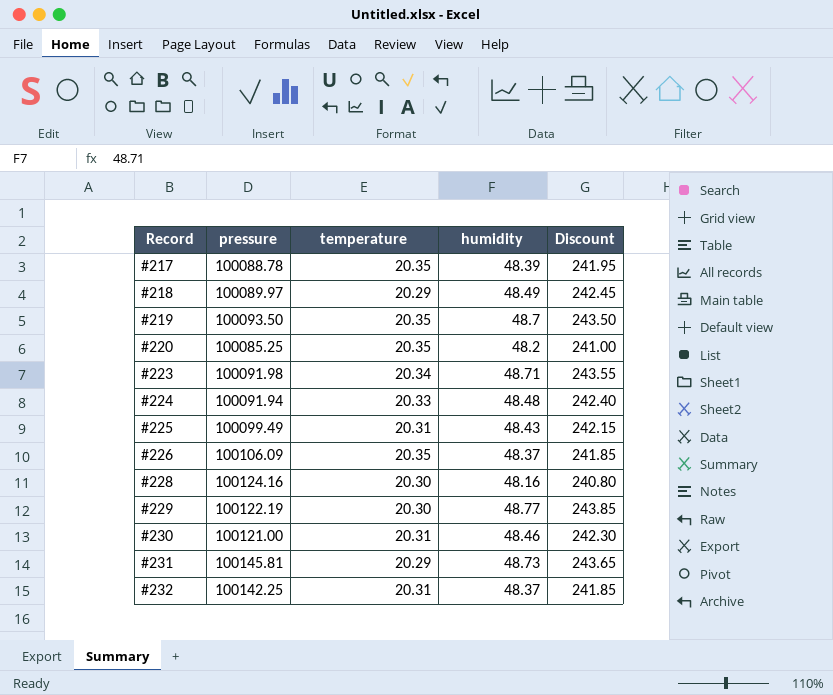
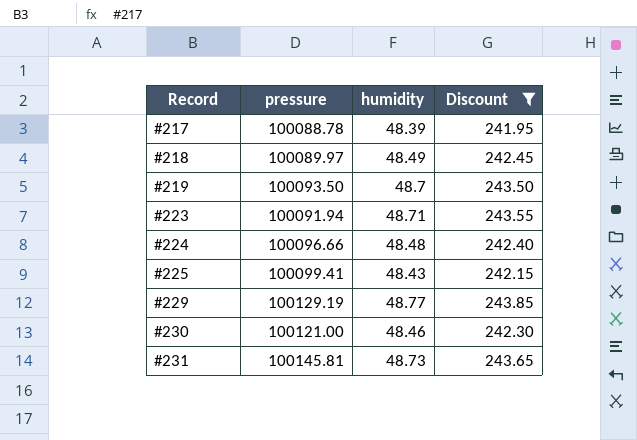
filter: none -> Discount >= 241.95
column temperature | position: 3 -> none
#223 | pressure: 100091.98 -> 100091.94
#224 | pressure: 100091.94 -> 100096.66
#225 | pressure: 100099.49 -> 100099.41
#229 | pressure: 100122.19 -> 100129.19

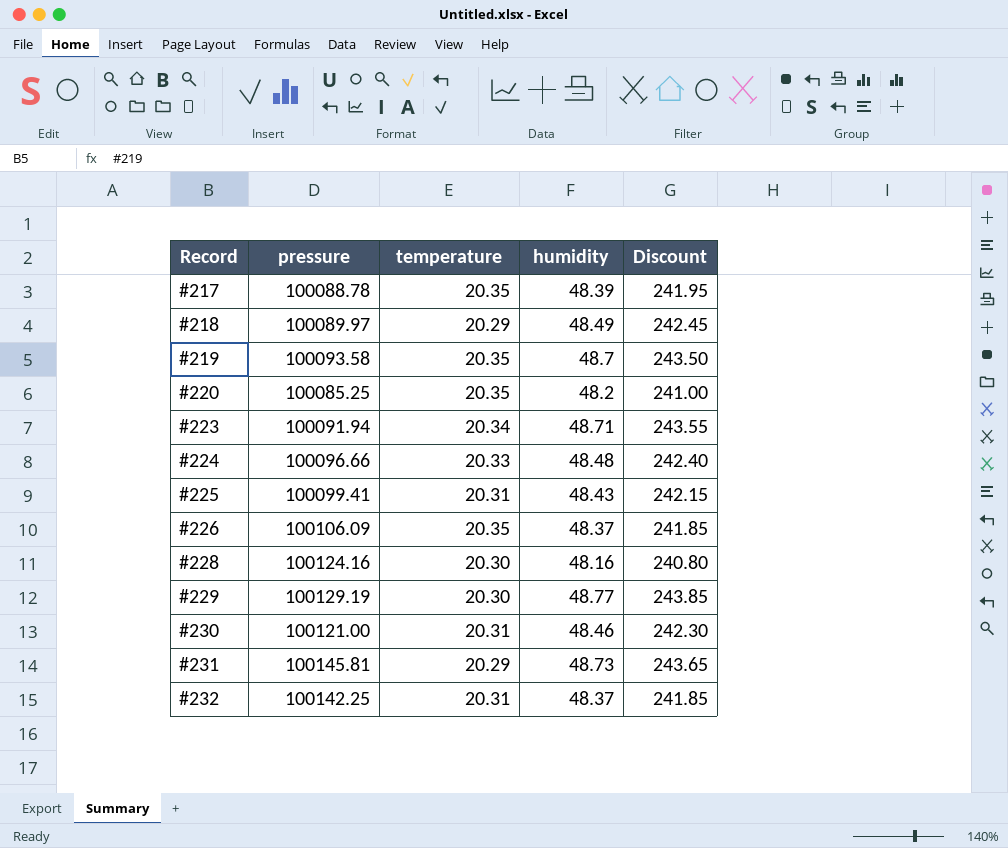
filter: Discount >= 241.95 -> none
column temperature | position: none -> 3
#219 | pressure: 100093.50 -> 100093.58

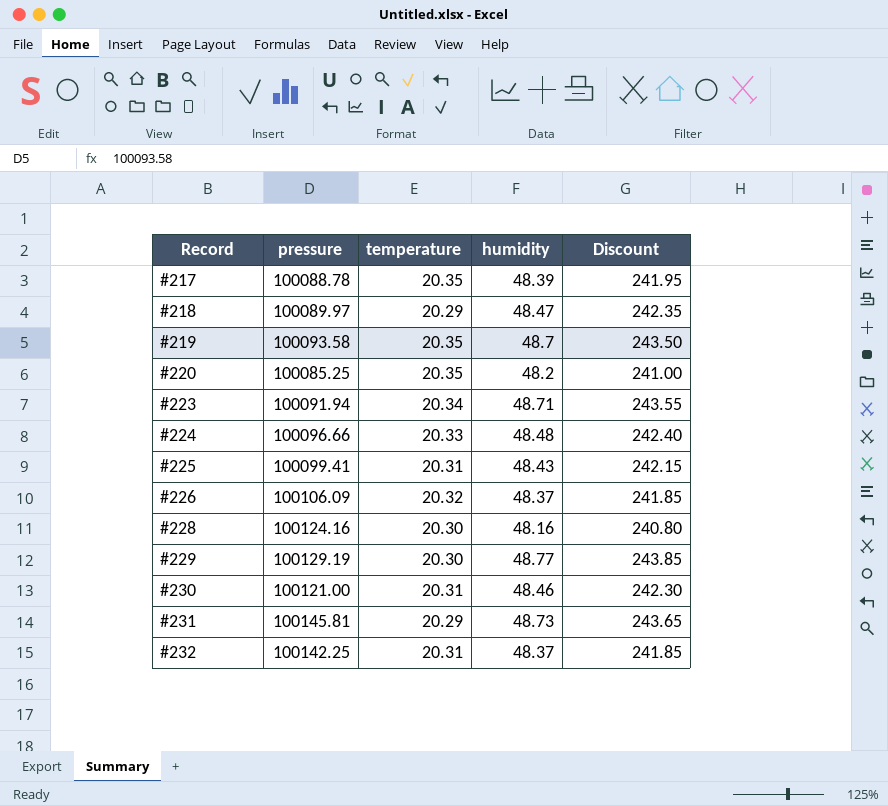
#218 | humidity: 48.49 -> 48.47
#218 | Discount: 242.45 -> 242.35
#226 | temperature: 20.35 -> 20.32

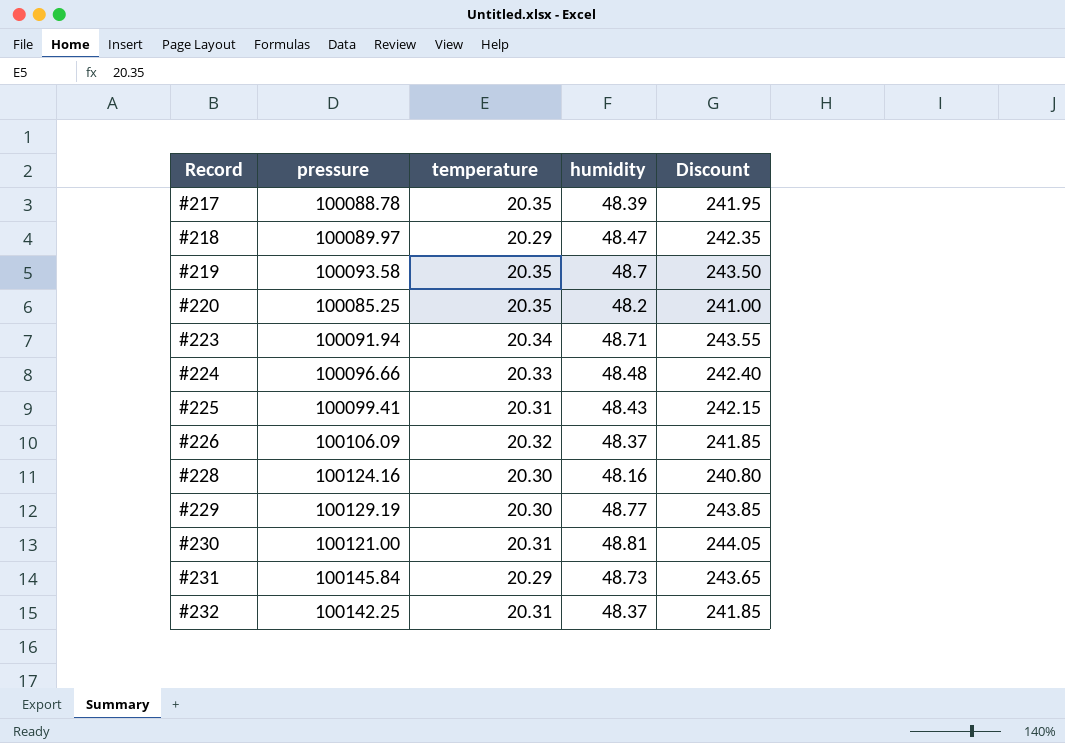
#230 | humidity: 48.46 -> 48.81
#230 | Discount: 242.30 -> 244.05
#231 | pressure: 100145.81 -> 100145.84

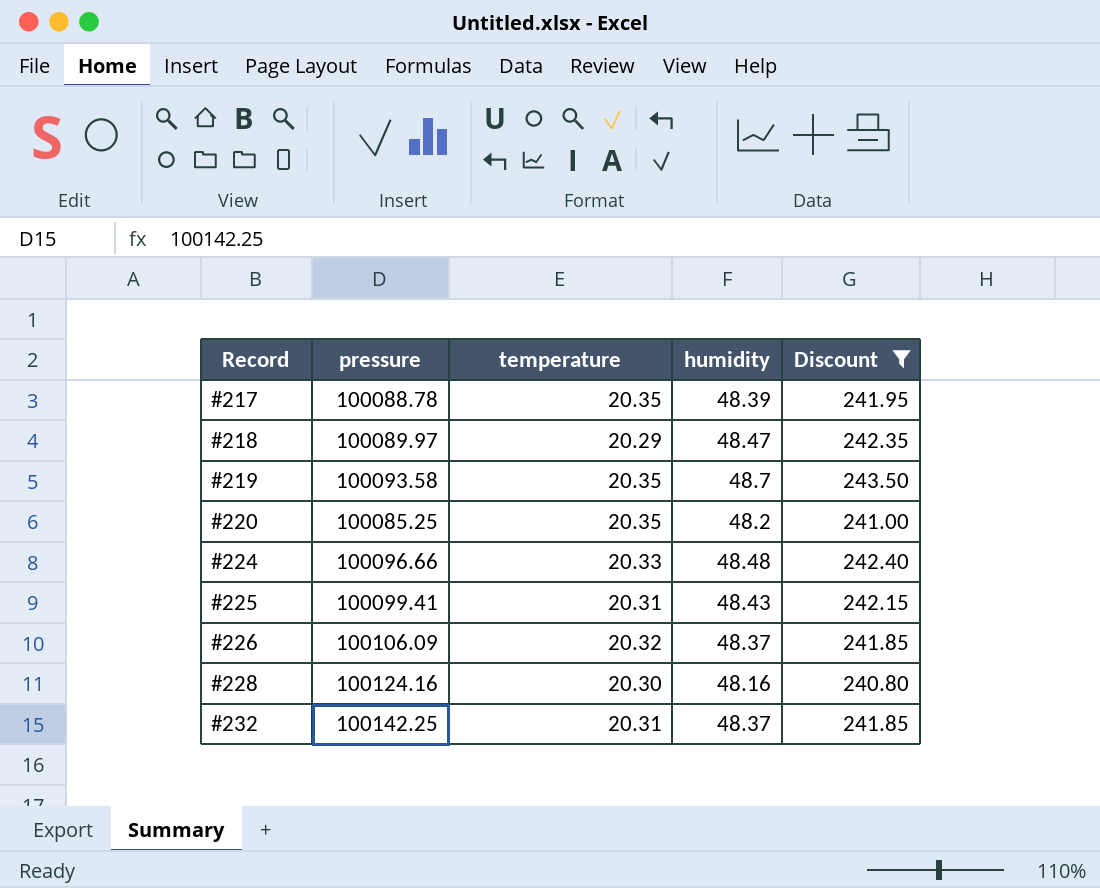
filter: none -> Discount <= 243.50

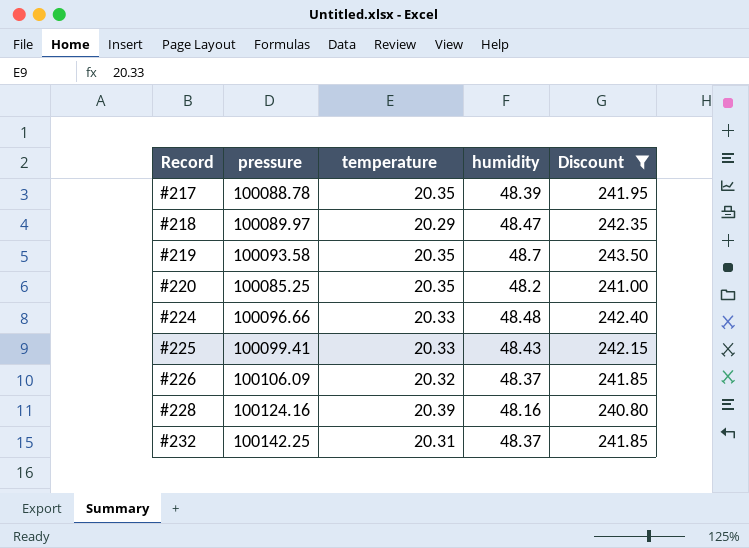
#225 | temperature: 20.31 -> 20.33
#228 | temperature: 20.30 -> 20.39

